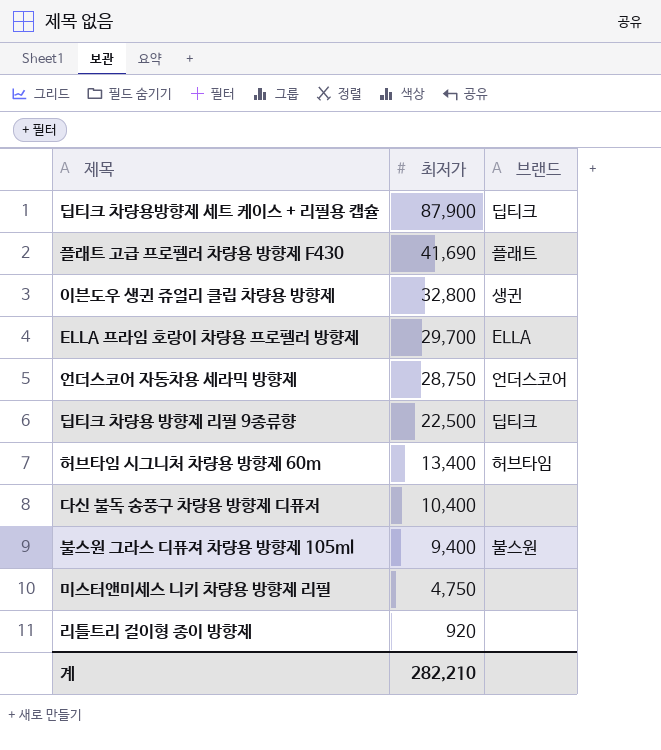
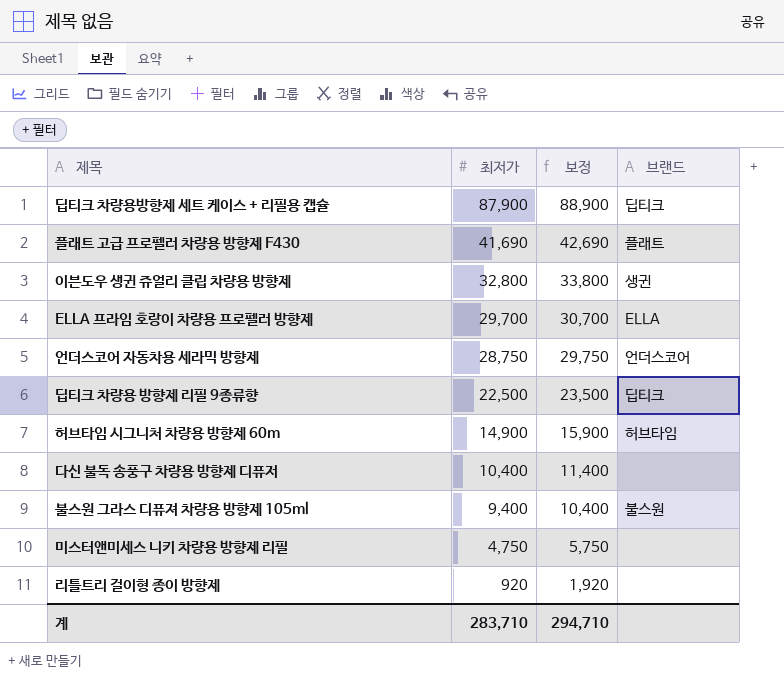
column 보정 | formula: none -> [최저가] + 1000
허브타임 시그니처 차량용 방향제 60m | 최저가: 13,400 -> 14,900
계 | 최저가: 282,210 -> 283,710

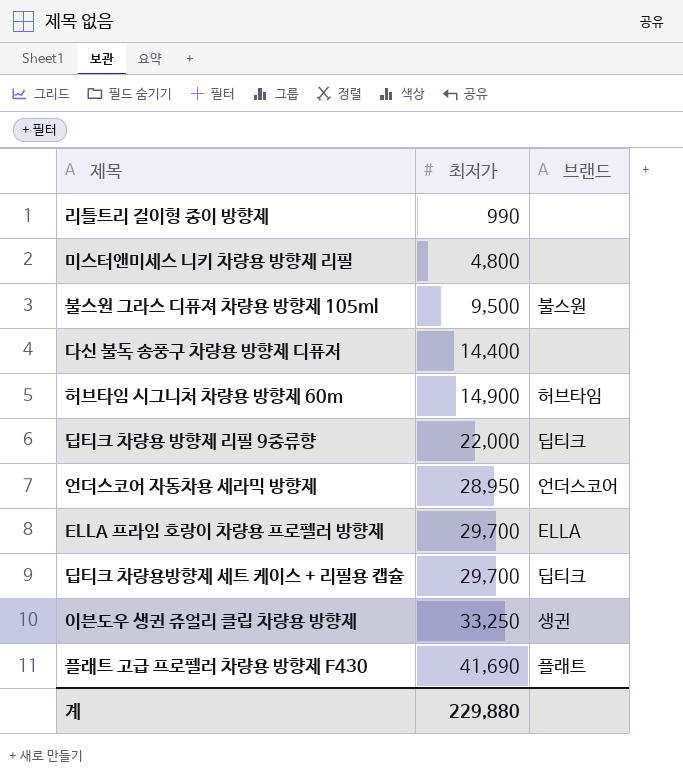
row order: 최저가 descending -> 최저가 ascending
column 보정 | formula: [최저가] + 1000 -> none
리틀트리 걸이형 종이 방향제 | 최저가: 920 -> 990
미스터앤미세스 니키 차량용 방향제 리필 | 최저가: 4,750 -> 4,800
불스원 그라스 디퓨져 차량용 방향제 105ml | 최저가: 9,400 -> 9,500
다신 불독 송풍구 차량용 방향제 디퓨저 | 최저가: 10,400 -> 14,400
딥티크 차량용 방향제 리필 9종류향 | 최저가: 22,500 -> 22,000
언더스코어 자동차용 세라믹 방향제 | 최저가: 28,750 -> 28,950
딥티크 차량용방향제 세트 케이스 + 리필용 캡슐 | 최저가: 87,900 -> 29,700
이븐도우 생귄 쥬얼리 클립 차량용 방향제 | 최저가: 32,800 -> 33,250
계 | 최저가: 283,710 -> 229,880

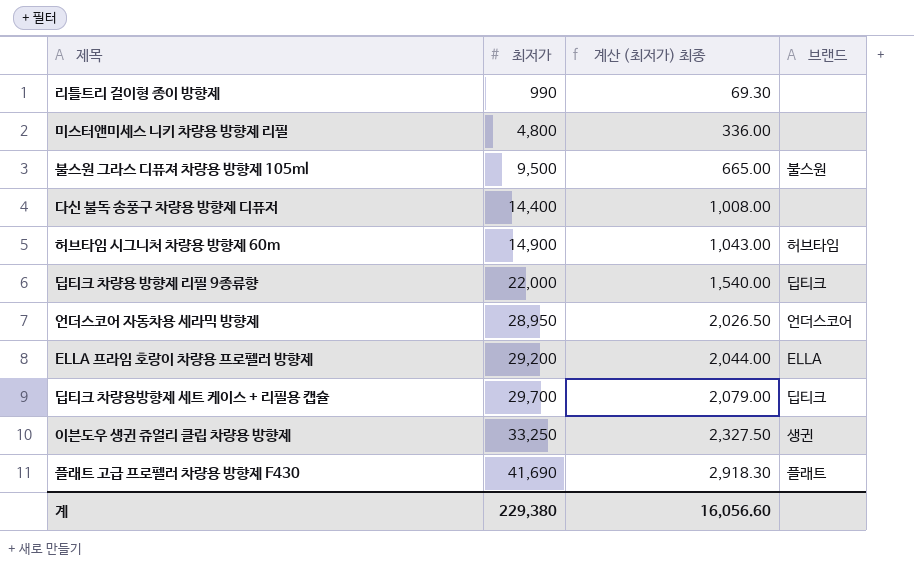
column 계산 (최저가) 최종 | formula: none -> [최저가] * 0.07
ELLA 프라임 호랑이 차량용 프로펠러 방향제 | 최저가: 29,700 -> 29,200
계 | 최저가: 229,880 -> 229,380

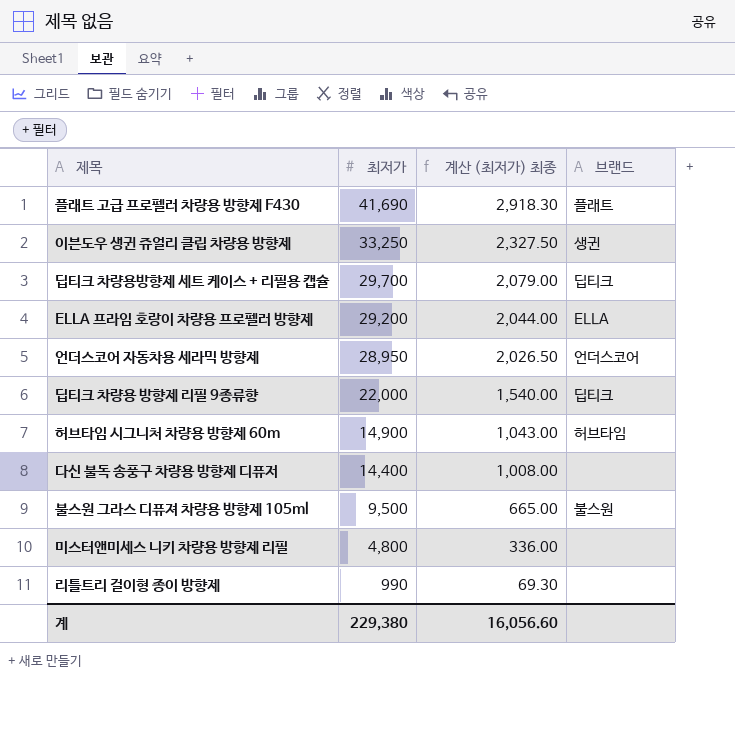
row order: 최저가 ascending -> 최저가 descending

